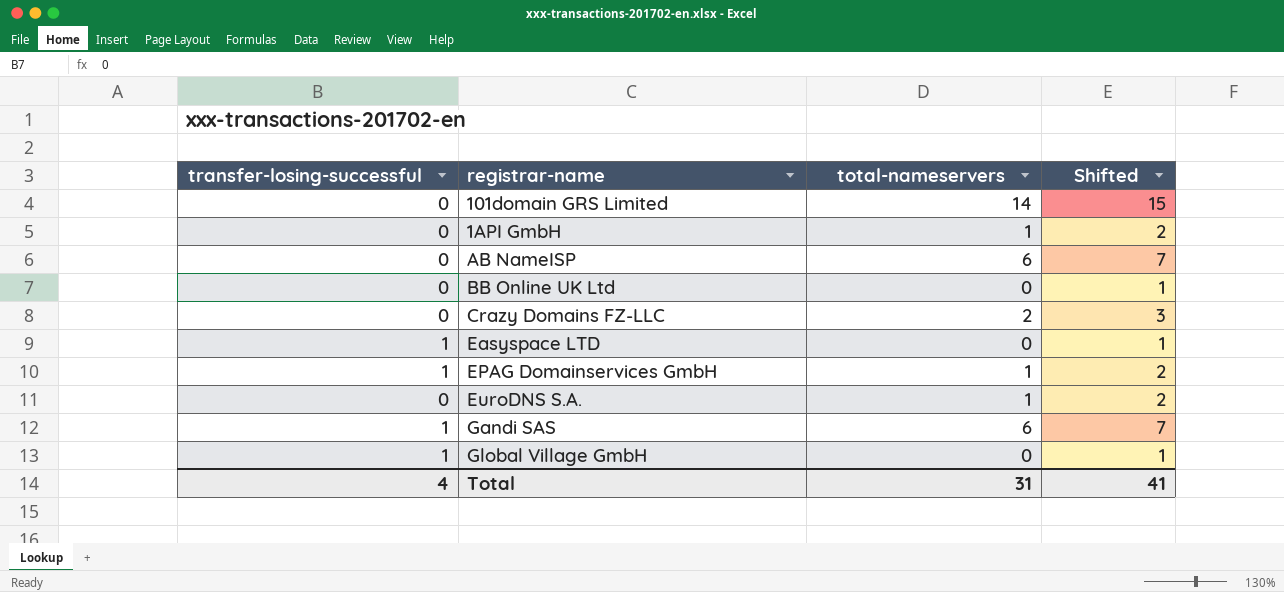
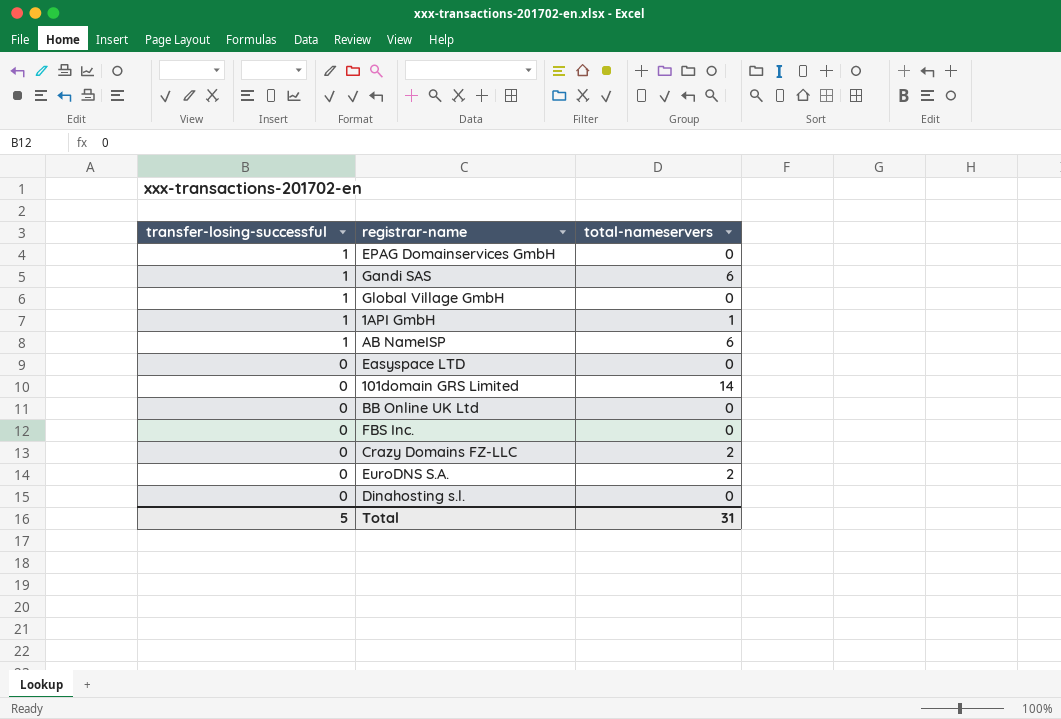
row order: none -> transfer-losing-successful descending
column Shifted | formula: [total-nameservers] + 1 -> none
EPAG Domainservices GmbH | total-nameservers: 1 -> 0
1API GmbH | transfer-losing-successful: 0 -> 1
AB NameISP | transfer-losing-successful: 0 -> 1
Easyspace LTD | transfer-losing-successful: 1 -> 0
row FBS Inc.: none -> 0 | 0
EuroDNS S.A. | total-nameservers: 1 -> 2
row Dinahosting s.l.: none -> 0 | 0
Total | transfer-losing-successful: 4 -> 5

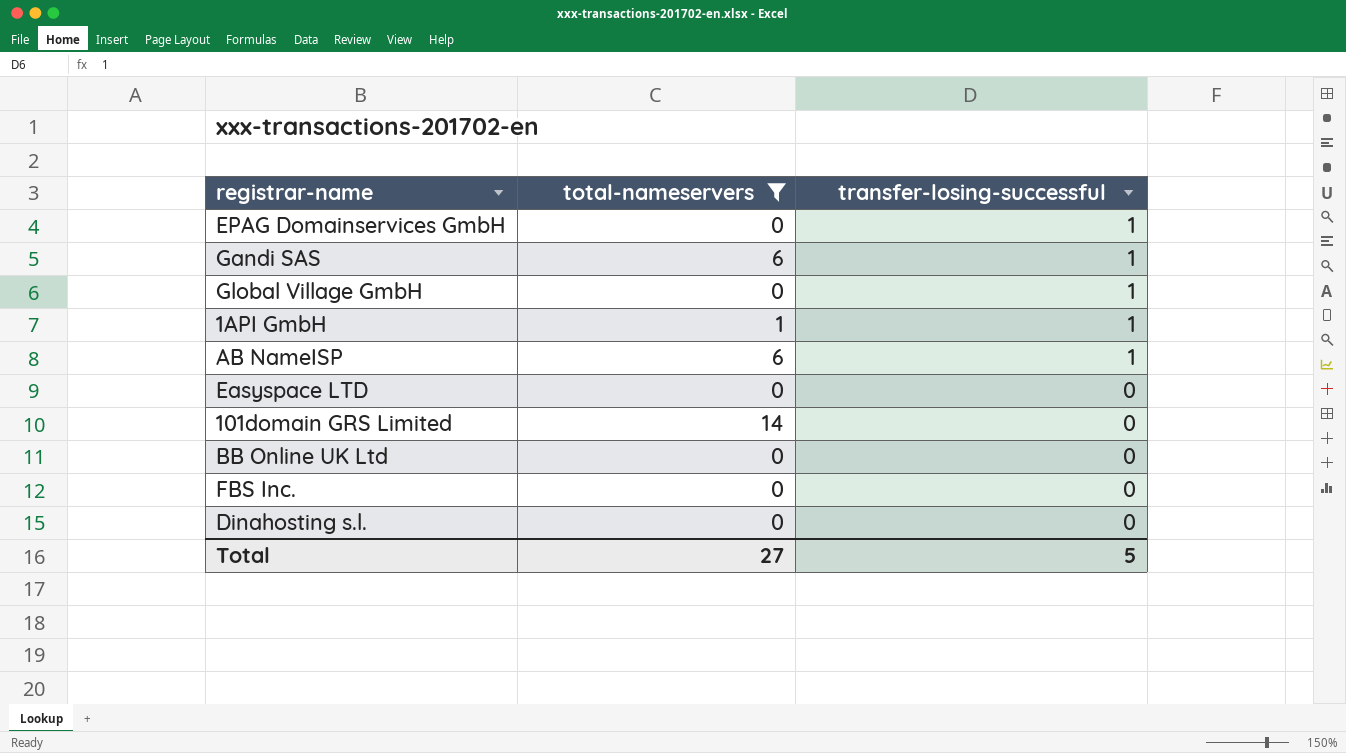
filter: none -> total-nameservers != 2
column transfer-losing-successful | position: 1 -> 3
Total | total-nameservers: 31 -> 27

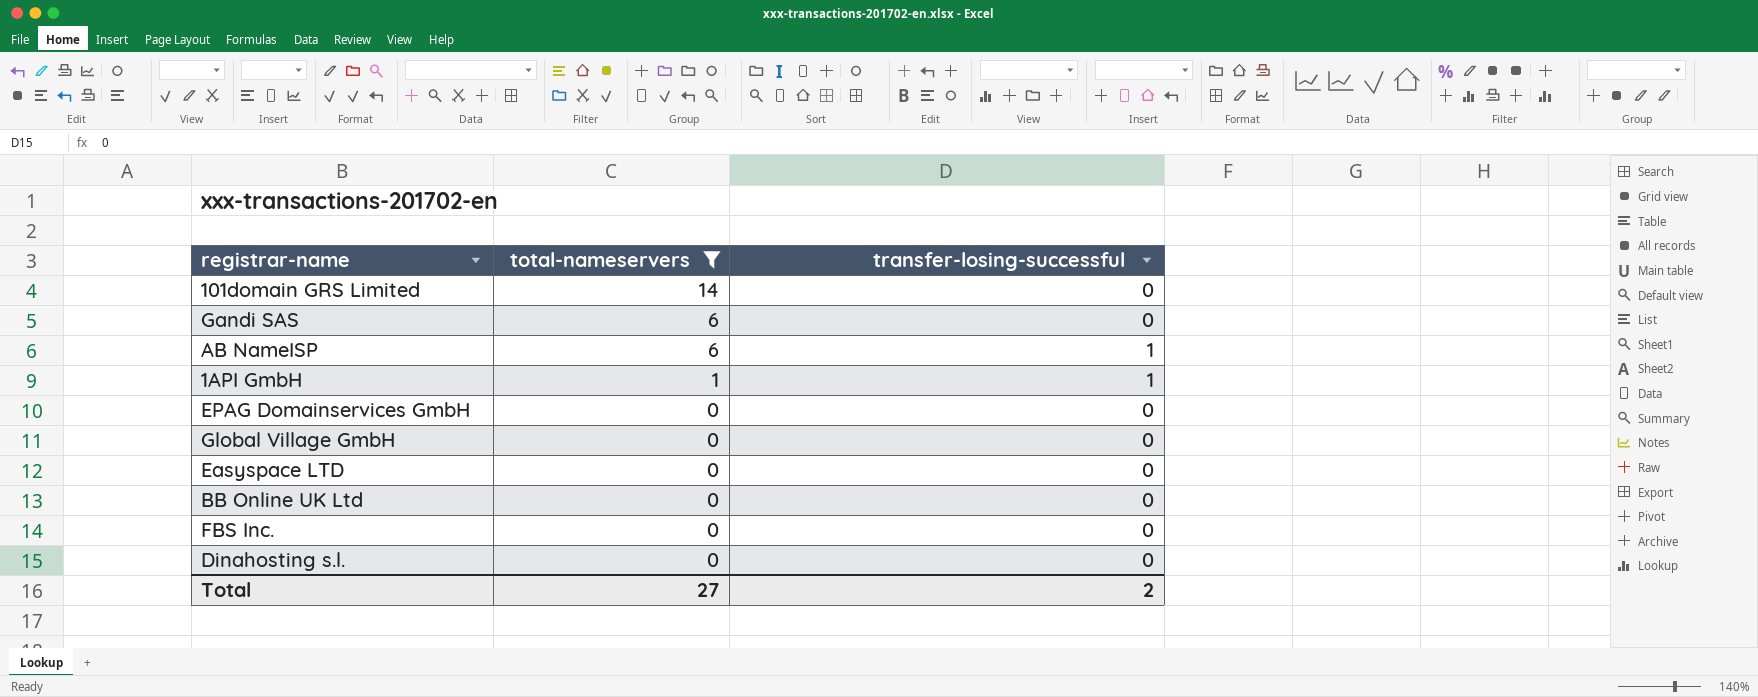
row order: transfer-losing-successful descending -> total-nameservers descending
Gandi SAS | transfer-losing-successful: 1 -> 0
EPAG Domainservices GmbH | transfer-losing-successful: 1 -> 0
Global Village GmbH | transfer-losing-successful: 1 -> 0
Total | transfer-losing-successful: 5 -> 2

